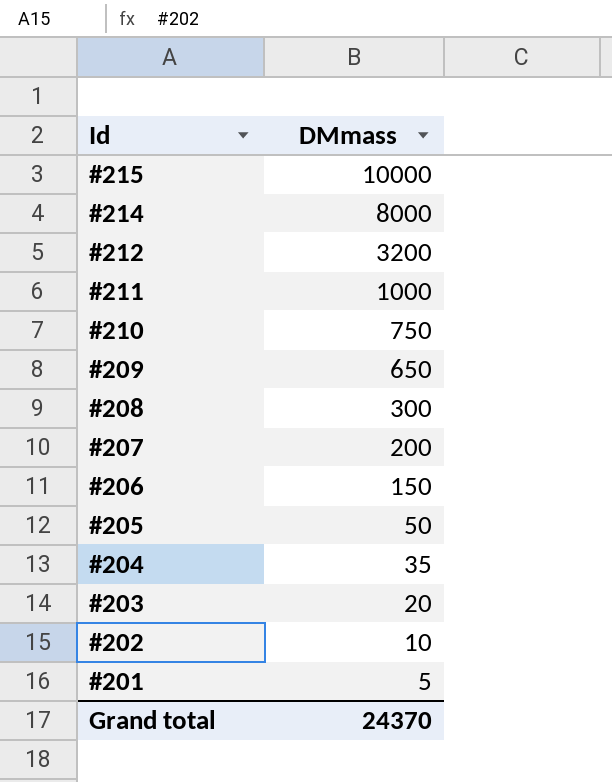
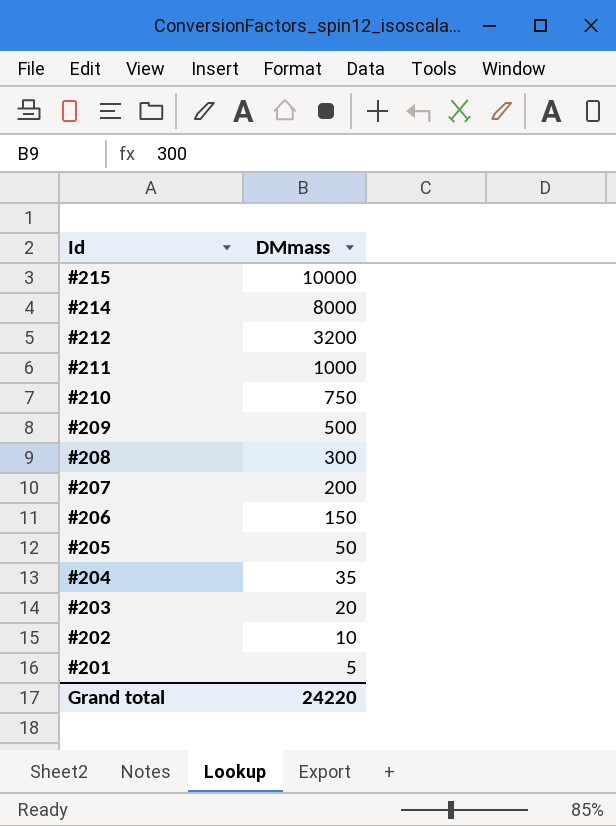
#209 | DMmass: 650 -> 500
Grand total | DMmass: 24370 -> 24220

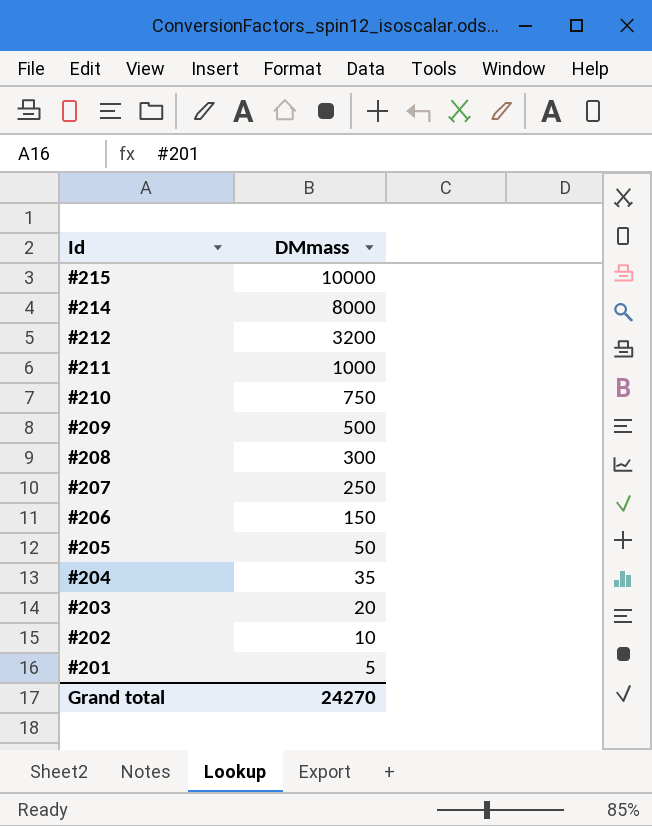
#207 | DMmass: 200 -> 250
Grand total | DMmass: 24220 -> 24270

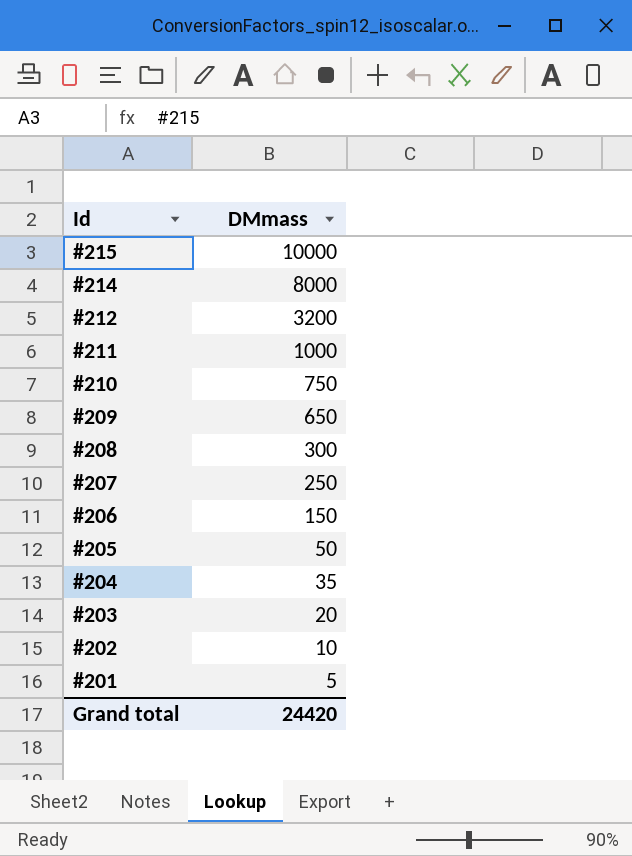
#209 | DMmass: 500 -> 650
Grand total | DMmass: 24270 -> 24420

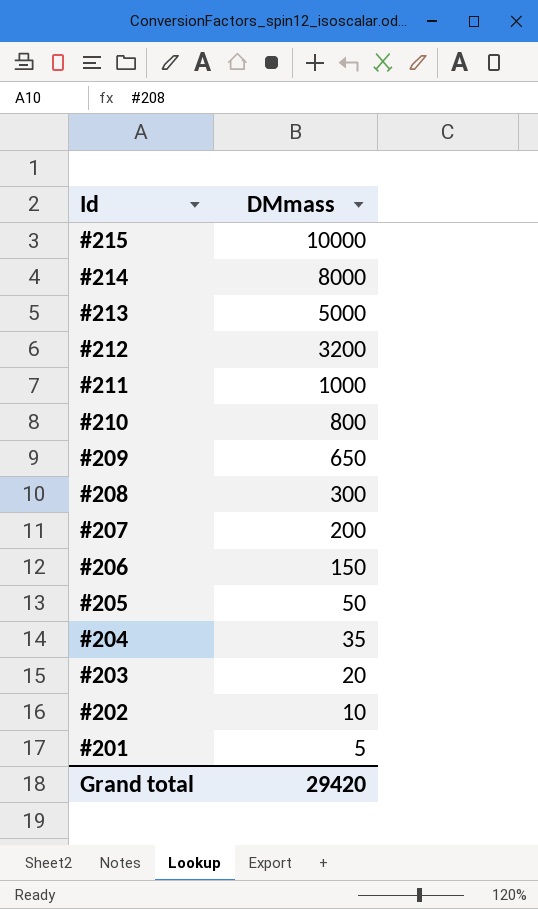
row #213: none -> 5000
#210 | DMmass: 750 -> 800
#207 | DMmass: 250 -> 200
Grand total | DMmass: 24420 -> 29420

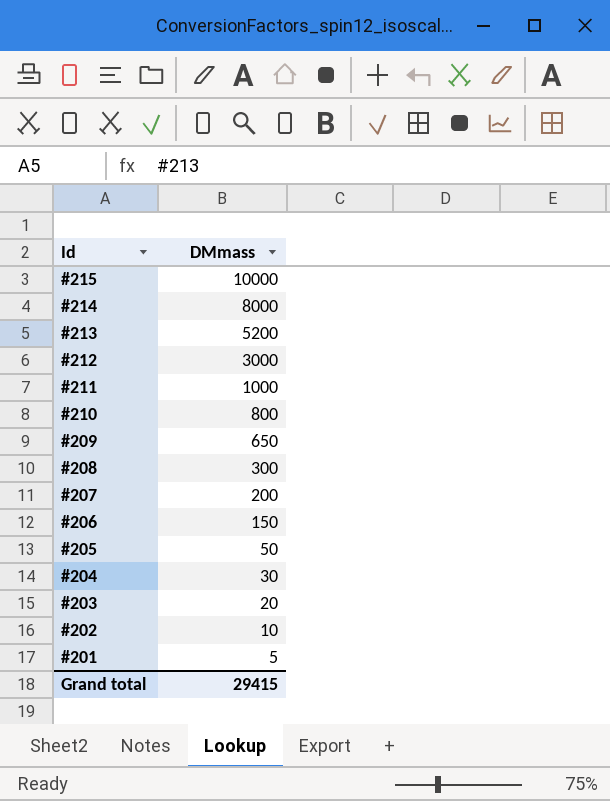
#213 | DMmass: 5000 -> 5200
#212 | DMmass: 3200 -> 3000
#204 | DMmass: 35 -> 30
Grand total | DMmass: 29420 -> 29415

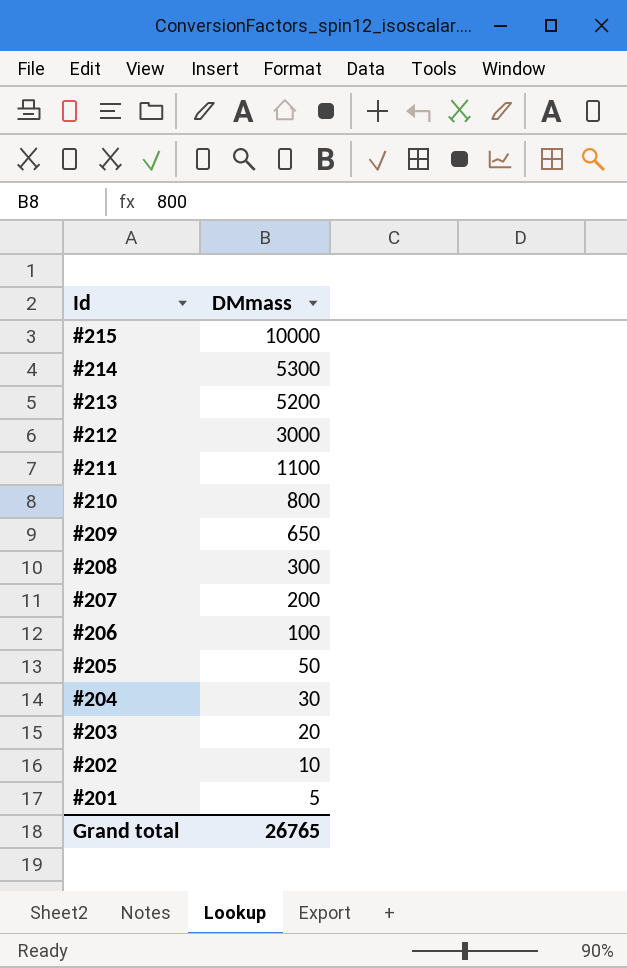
#214 | DMmass: 8000 -> 5300
#211 | DMmass: 1000 -> 1100
#206 | DMmass: 150 -> 100
Grand total | DMmass: 29415 -> 26765

